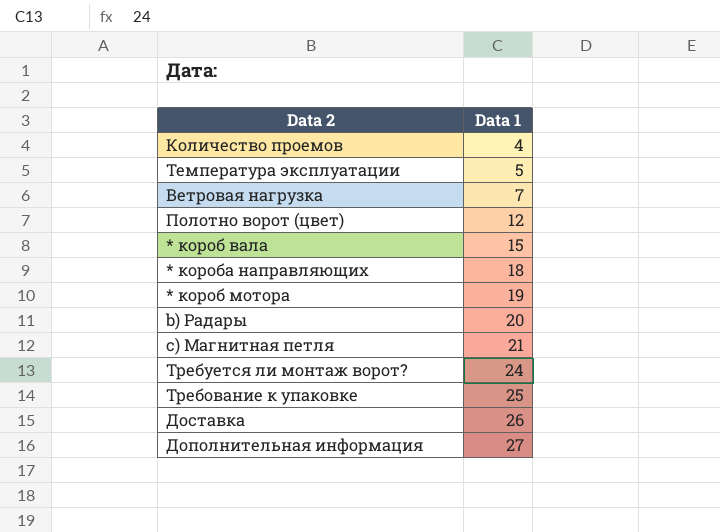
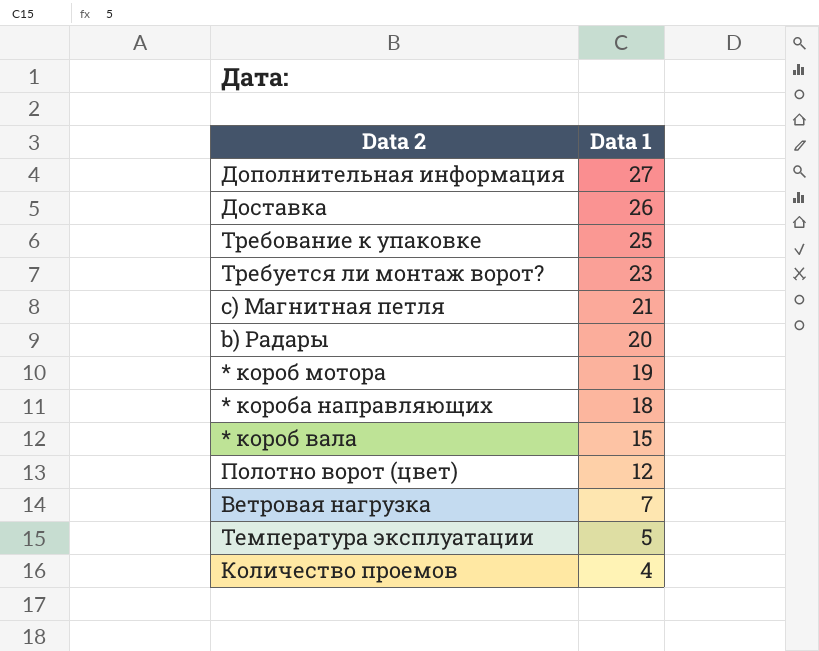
row order: Data 1 ascending -> Data 1 descending
Требуется ли монтаж ворот? | Data 1: 24 -> 23

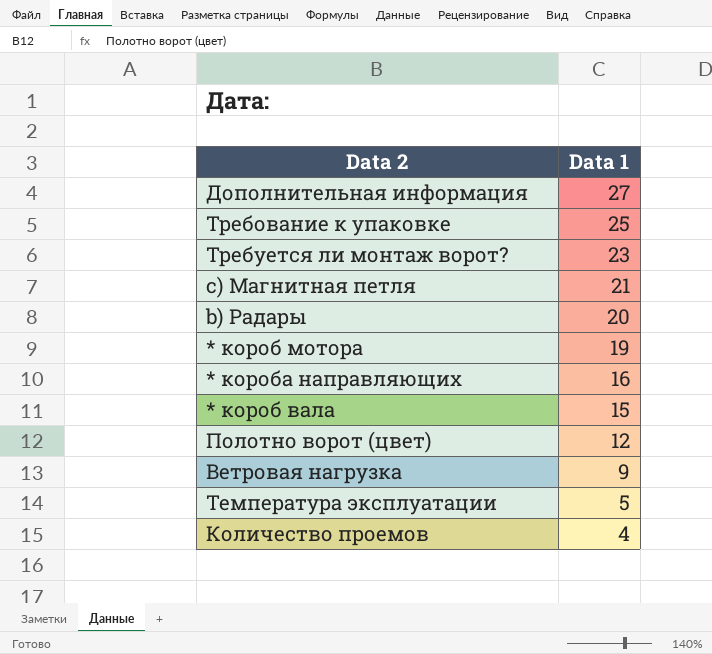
row Доставка: 26 -> none
* короба направляющих | Data 1: 18 -> 16
Ветровая нагрузка | Data 1: 7 -> 9

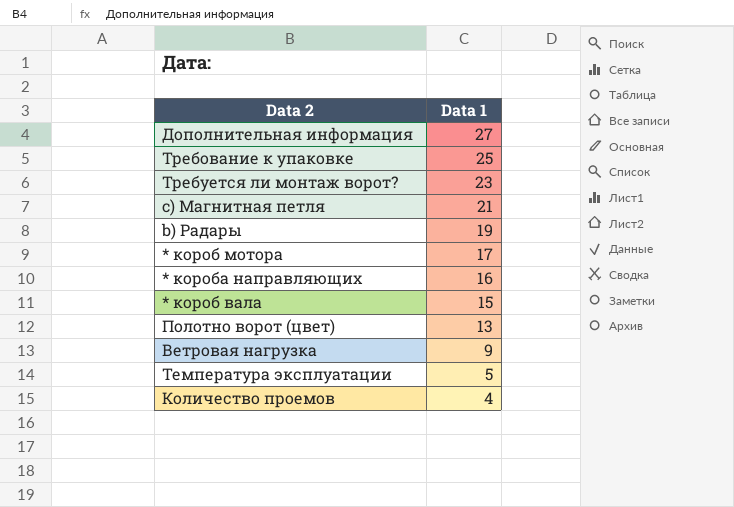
b) Радары | Data 1: 20 -> 19
* короб мотора | Data 1: 19 -> 17
Полотно ворот (цвет) | Data 1: 12 -> 13

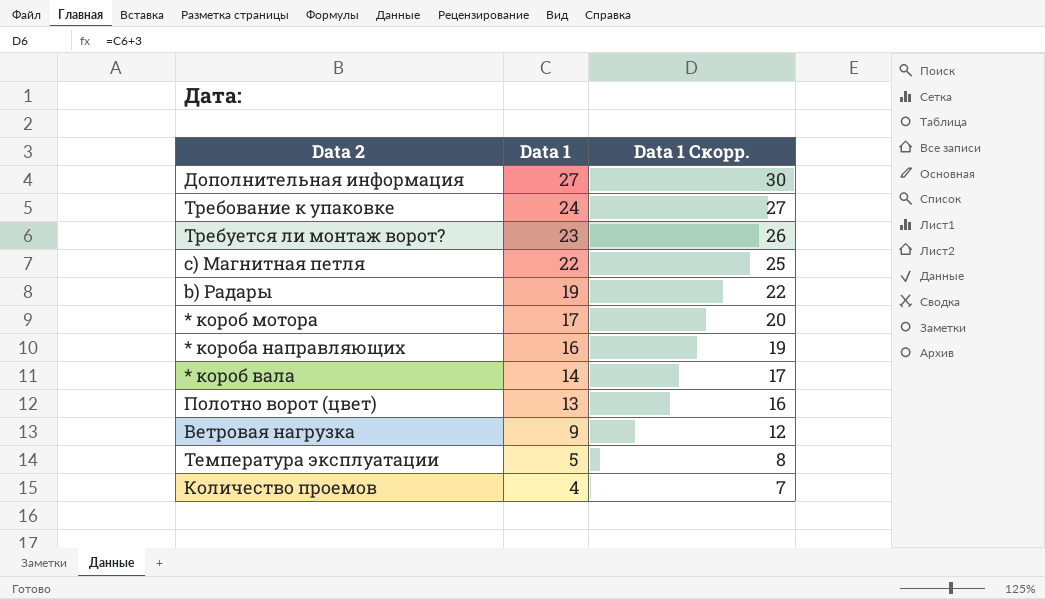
column Data 1 Скорр. | formula: none -> [Data 1] + 3
Требование к упаковке | Data 1: 25 -> 24
c) Магнитная петля | Data 1: 21 -> 22
* короб вала | Data 1: 15 -> 14

